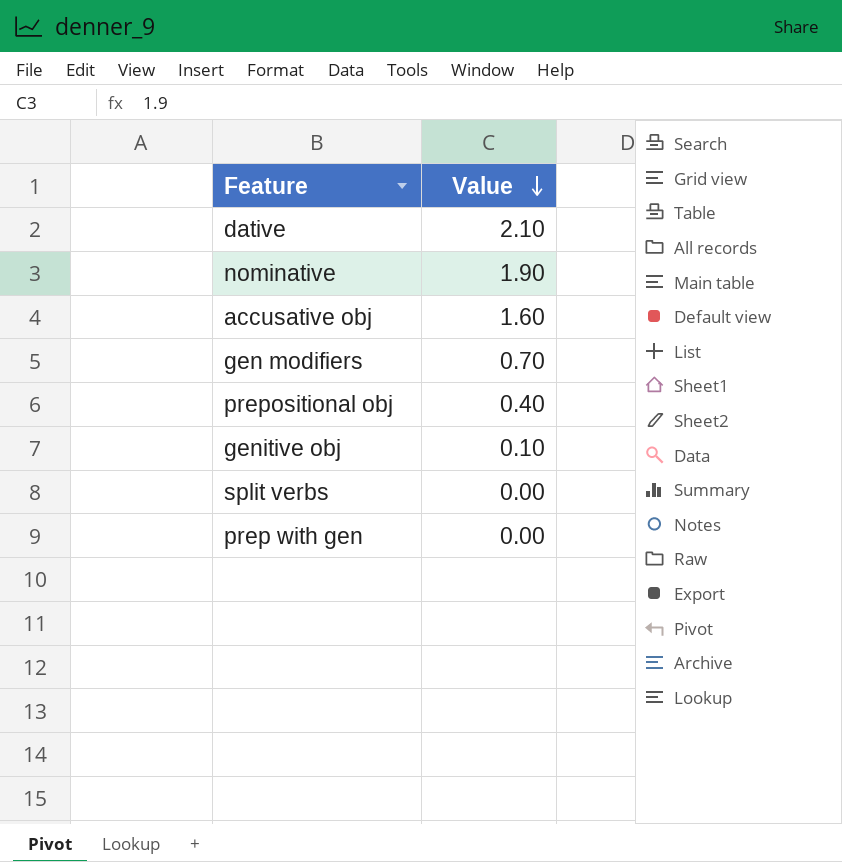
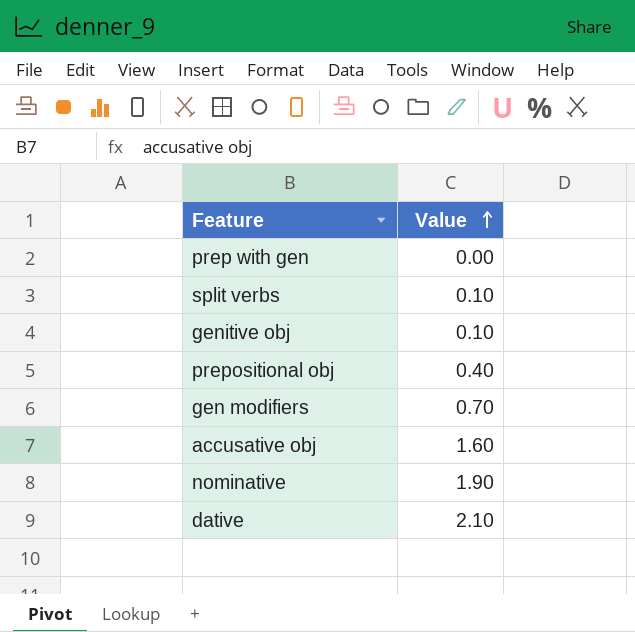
row order: Value descending -> Value ascending
split verbs | Value: 0.00 -> 0.10

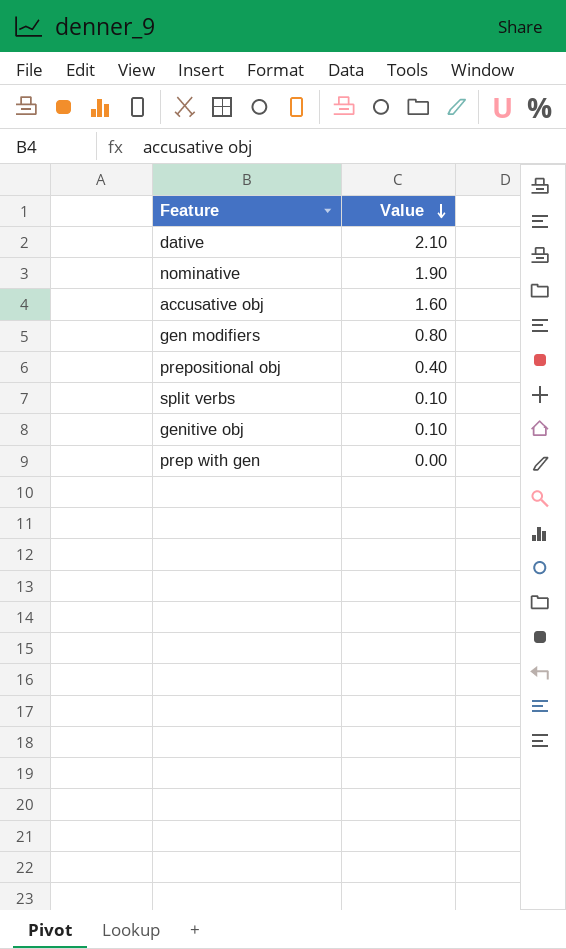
row order: Value ascending -> Value descending
gen modifiers | Value: 0.70 -> 0.80

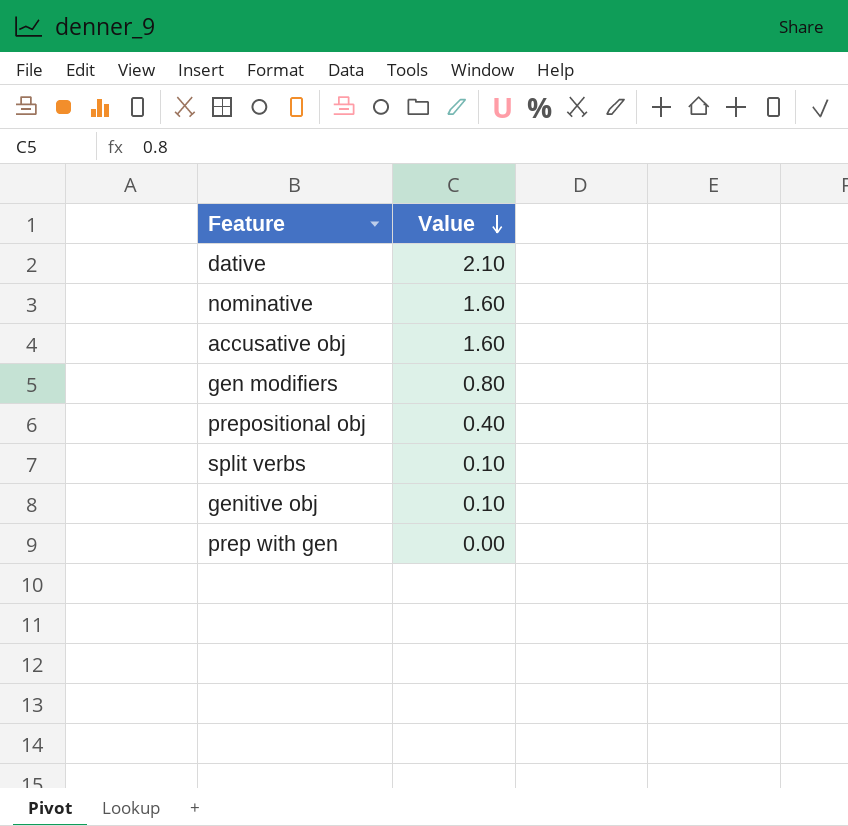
nominative | Value: 1.90 -> 1.60

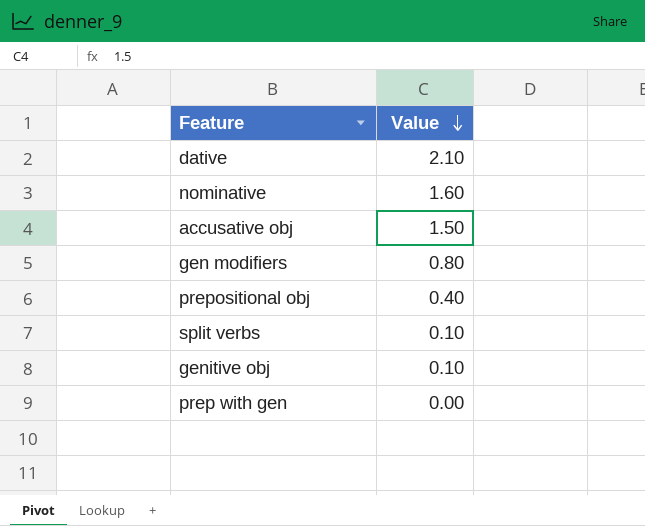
accusative obj | Value: 1.60 -> 1.50

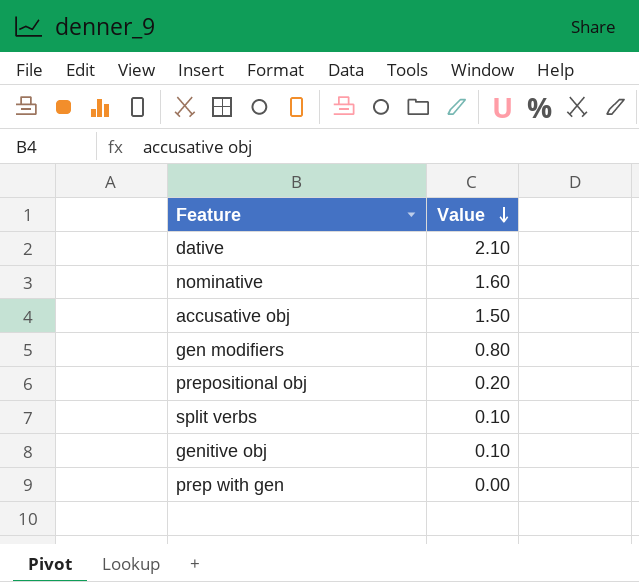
prepositional obj | Value: 0.40 -> 0.20

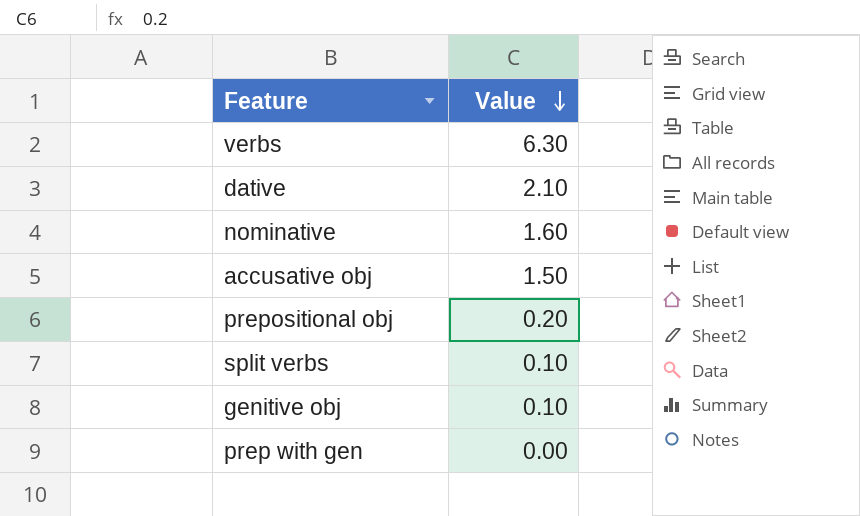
row gen modifiers: 0.80 -> none
row verbs: none -> 6.30

